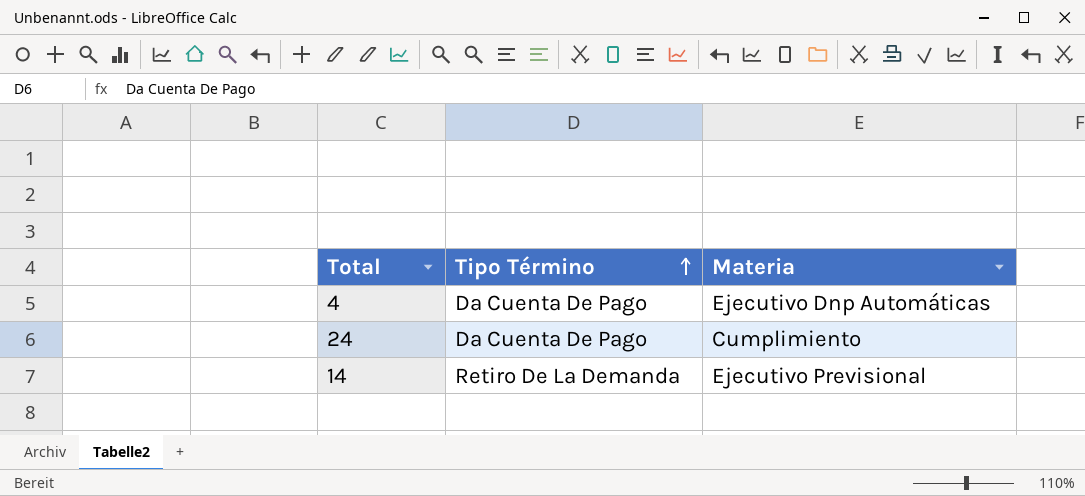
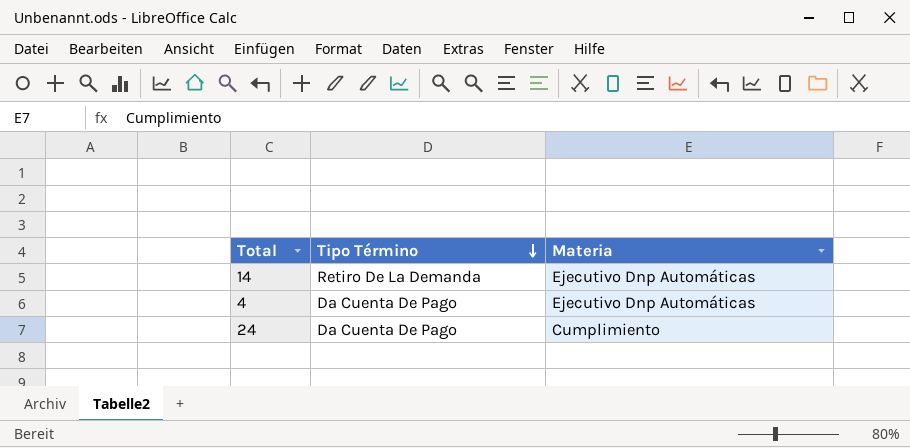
row order: Tipo Término ascending -> Tipo Término descending
14 | Materia: Ejecutivo Previsional -> Ejecutivo Dnp Automáticas

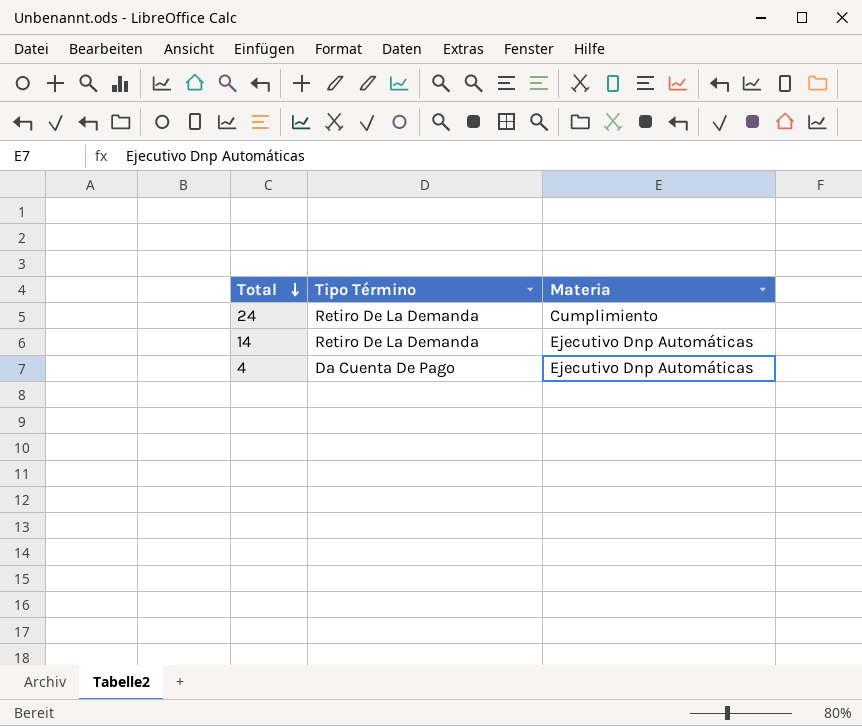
row order: Tipo Término descending -> Total descending
24 | Tipo Término: Da Cuenta De Pago -> Retiro De La Demanda

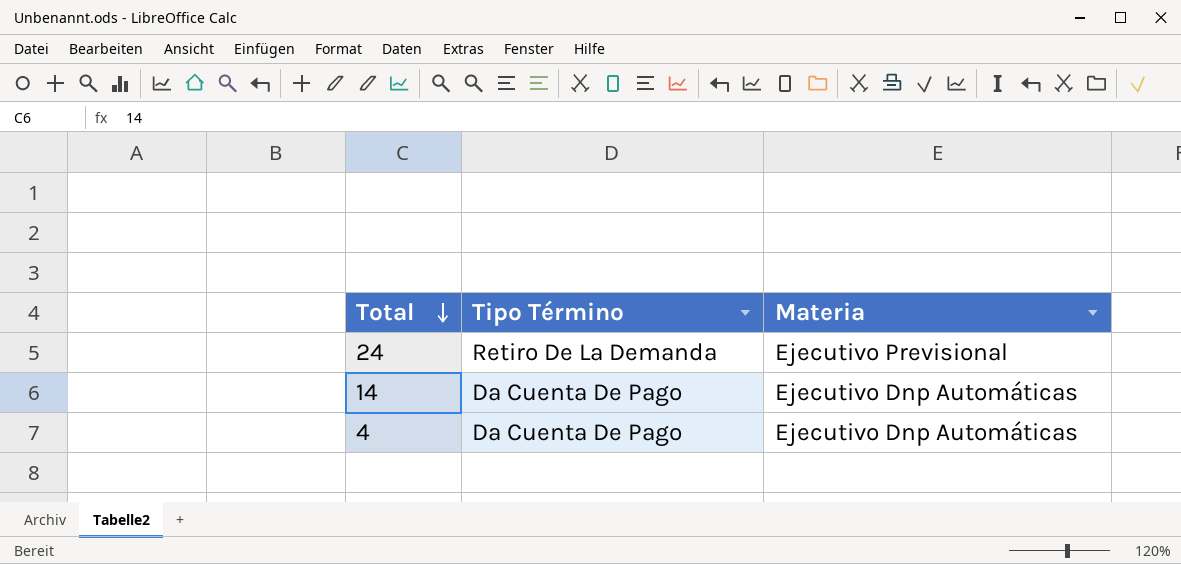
24 | Materia: Cumplimiento -> Ejecutivo Previsional
14 | Tipo Término: Retiro De La Demanda -> Da Cuenta De Pago

